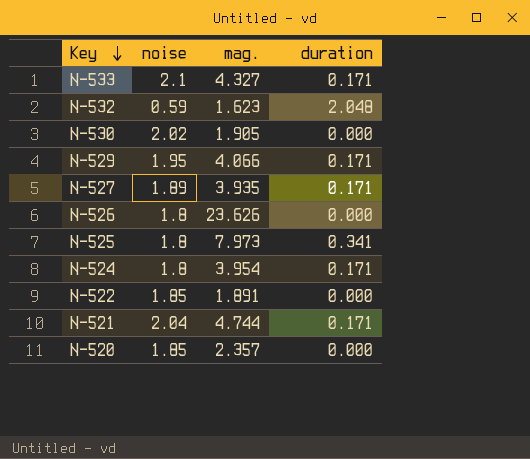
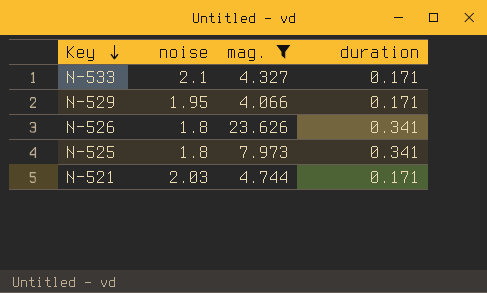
filter: none -> mag. >= 4.066
N-526 | duration: 0.000 -> 0.341
N-521 | noise: 2.04 -> 2.03

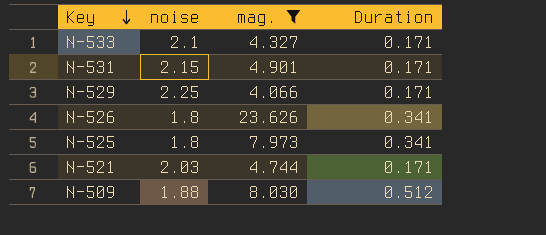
column name: duration -> Duration
row N-531: none -> 2.15 | 4.901 | 0.171
N-529 | noise: 1.95 -> 2.25
row N-509: none -> 1.88 | 8.030 | 0.512

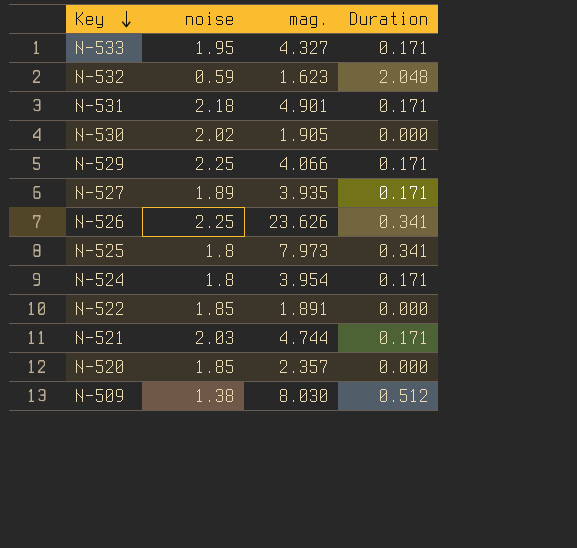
filter: mag. >= 4.066 -> none
N-533 | noise: 2.1 -> 1.95
N-531 | noise: 2.15 -> 2.18
N-526 | noise: 1.8 -> 2.25
N-509 | noise: 1.88 -> 1.38

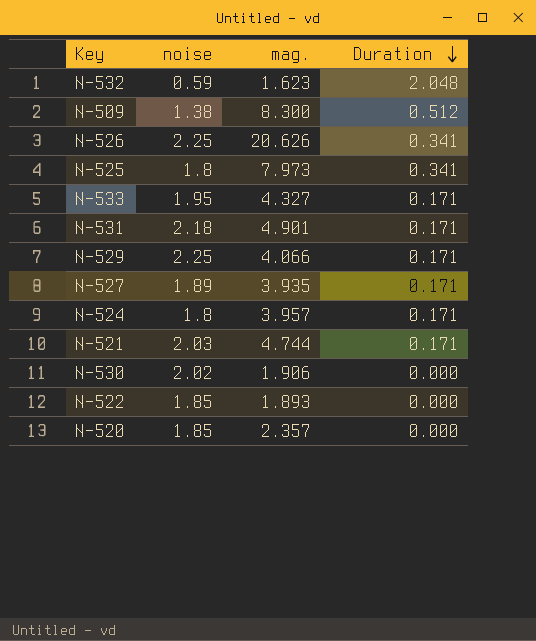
row order: Key descending -> Duration descending
N-509 | mag.: 8.030 -> 8.300
N-526 | mag.: 23.626 -> 20.626
N-524 | mag.: 3.954 -> 3.957
N-530 | mag.: 1.905 -> 1.906
N-522 | mag.: 1.891 -> 1.893

